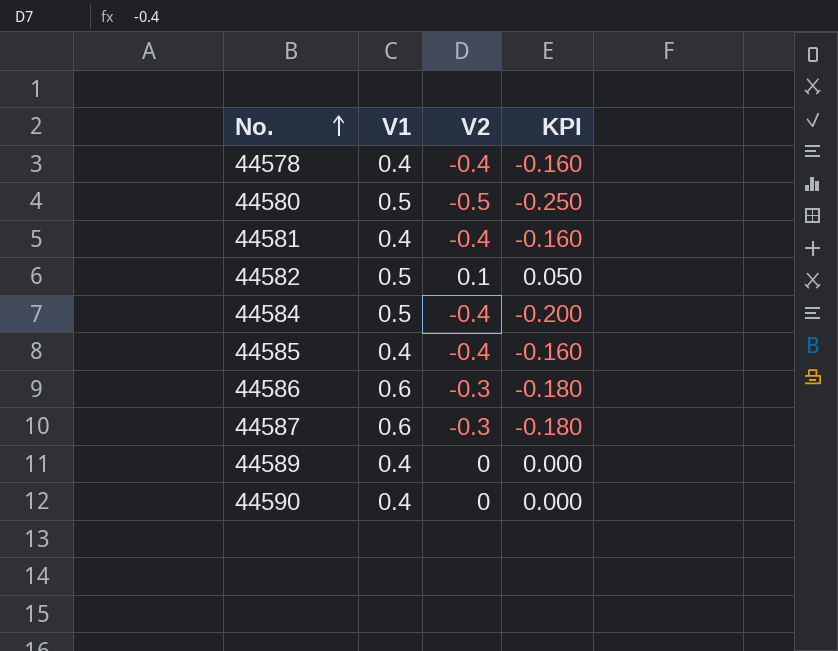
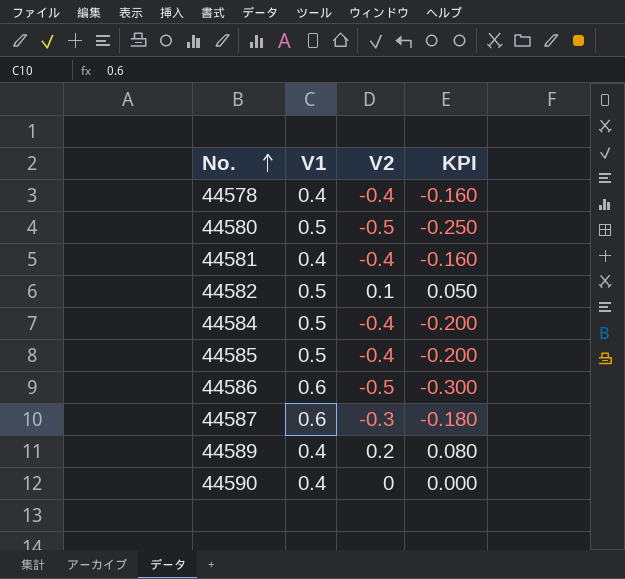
44585 | V1: 0.4 -> 0.5
44585 | KPI: -0.160 -> -0.200
44586 | V2: -0.3 -> -0.5
44586 | KPI: -0.180 -> -0.300
44589 | V2: 0 -> 0.2
44589 | KPI: 0.000 -> 0.080

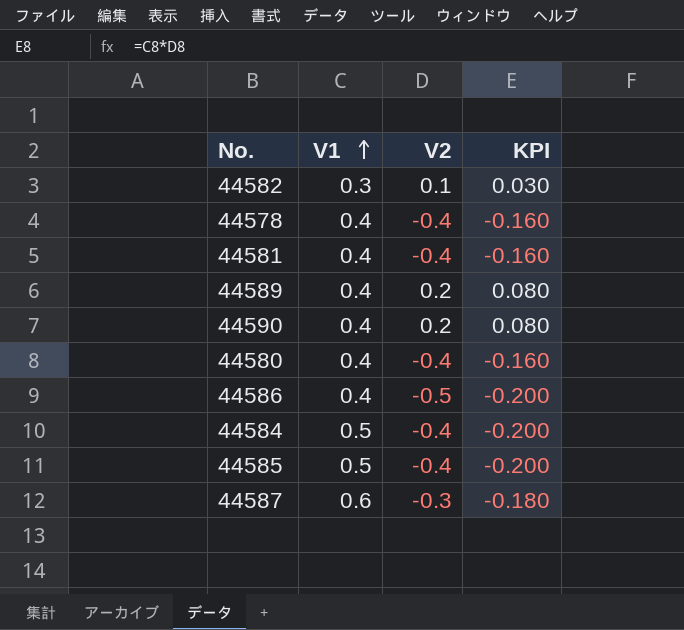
row order: No. ascending -> V1 ascending
44582 | V1: 0.5 -> 0.3
44582 | KPI: 0.050 -> 0.030
44590 | V2: 0 -> 0.2
44590 | KPI: 0.000 -> 0.080
44580 | V1: 0.5 -> 0.4
44580 | V2: -0.5 -> -0.4
44580 | KPI: -0.250 -> -0.160
44586 | V1: 0.6 -> 0.4
44586 | KPI: -0.300 -> -0.200

